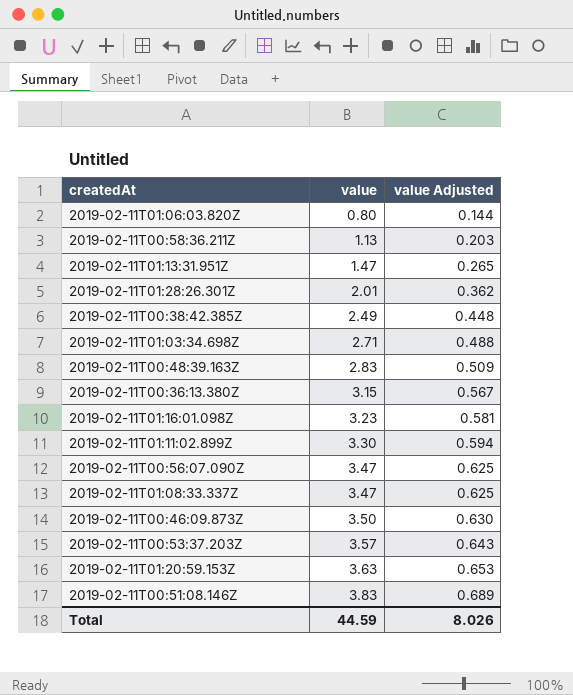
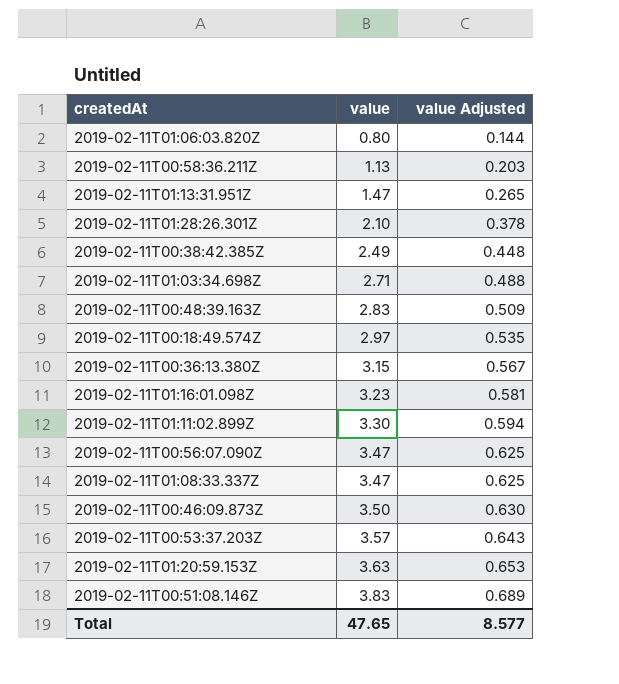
2019-02-11T01:28:26.301Z | value: 2.01 -> 2.10
2019-02-11T01:28:26.301Z | value Adjusted: 0.362 -> 0.378
row 2019-02-11T00:18:49.574Z: none -> 2.97 | 0.535
Total | value: 44.59 -> 47.65
Total | value Adjusted: 8.026 -> 8.577

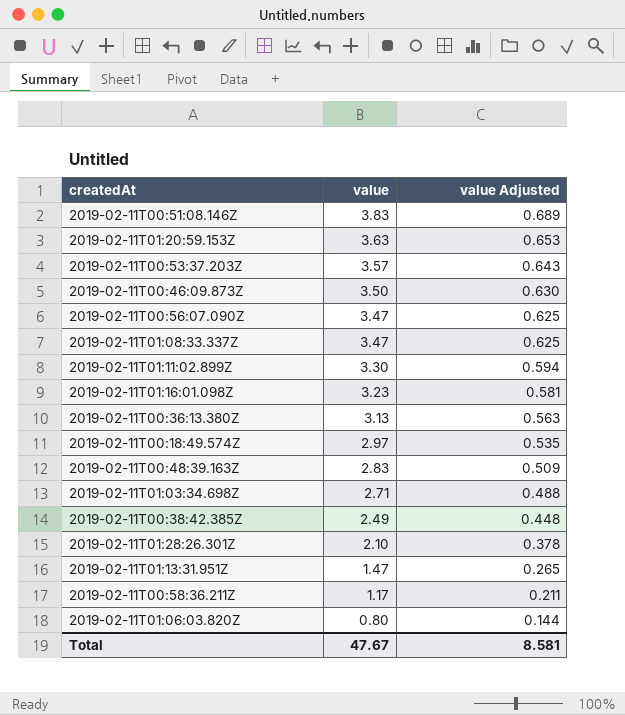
row order: value ascending -> value descending
2019-02-11T00:36:13.380Z | value: 3.15 -> 3.13
2019-02-11T00:36:13.380Z | value Adjusted: 0.567 -> 0.563
2019-02-11T00:58:36.211Z | value: 1.13 -> 1.17
2019-02-11T00:58:36.211Z | value Adjusted: 0.203 -> 0.211
Total | value: 47.65 -> 47.67
Total | value Adjusted: 8.577 -> 8.581

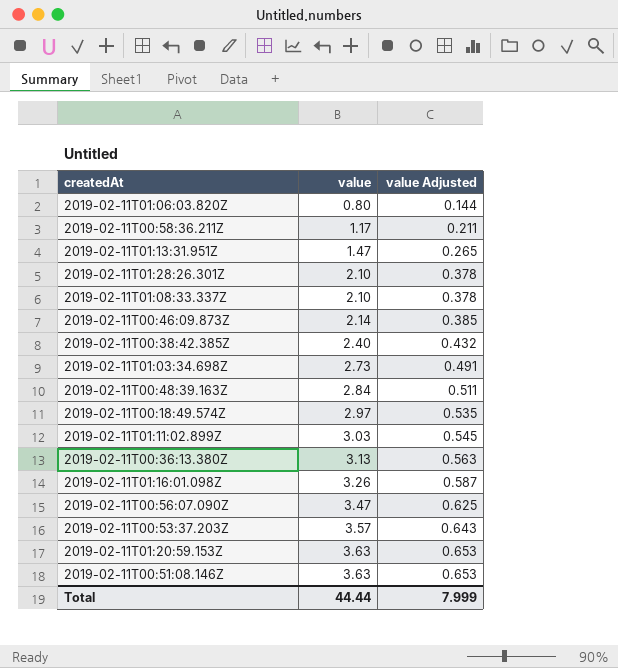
row order: value descending -> value ascending
2019-02-11T01:08:33.337Z | value: 3.47 -> 2.10
2019-02-11T01:08:33.337Z | value Adjusted: 0.625 -> 0.378
2019-02-11T00:46:09.873Z | value: 3.50 -> 2.14
2019-02-11T00:46:09.873Z | value Adjusted: 0.630 -> 0.385
2019-02-11T00:38:42.385Z | value: 2.49 -> 2.40
2019-02-11T00:38:42.385Z | value Adjusted: 0.448 -> 0.432
2019-02-11T01:03:34.698Z | value: 2.71 -> 2.73
2019-02-11T01:03:34.698Z | value Adjusted: 0.488 -> 0.491
2019-02-11T00:48:39.163Z | value: 2.83 -> 2.84
2019-02-11T00:48:39.163Z | value Adjusted: 0.509 -> 0.511
2019-02-11T01:11:02.899Z | value: 3.30 -> 3.03
2019-02-11T01:11:02.899Z | value Adjusted: 0.594 -> 0.545
2019-02-11T01:16:01.098Z | value: 3.23 -> 3.26
2019-02-11T01:16:01.098Z | value Adjusted: 0.581 -> 0.587
2019-02-11T00:51:08.146Z | value: 3.83 -> 3.63
2019-02-11T00:51:08.146Z | value Adjusted: 0.689 -> 0.653
Total | value: 47.67 -> 44.44
Total | value Adjusted: 8.581 -> 7.999

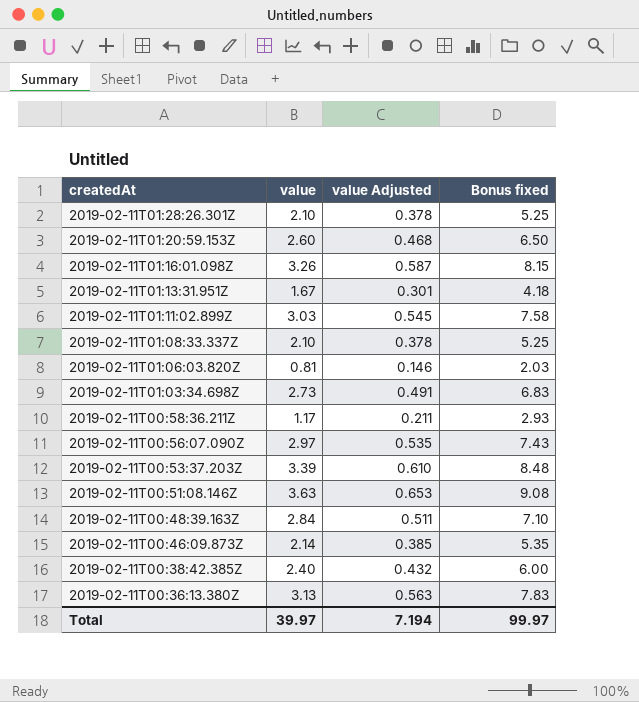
row order: value ascending -> createdAt descending
column Bonus fixed | formula: none -> [value] * 2.5
row 2019-02-11T00:18:49.574Z: 2.97 | 0.535 -> none
2019-02-11T01:20:59.153Z | value: 3.63 -> 2.60
2019-02-11T01:20:59.153Z | value Adjusted: 0.653 -> 0.468
2019-02-11T01:13:31.951Z | value: 1.47 -> 1.67
2019-02-11T01:13:31.951Z | value Adjusted: 0.265 -> 0.301
2019-02-11T01:06:03.820Z | value: 0.80 -> 0.81
2019-02-11T01:06:03.820Z | value Adjusted: 0.144 -> 0.146
2019-02-11T00:56:07.090Z | value: 3.47 -> 2.97
2019-02-11T00:56:07.090Z | value Adjusted: 0.625 -> 0.535
2019-02-11T00:53:37.203Z | value: 3.57 -> 3.39
2019-02-11T00:53:37.203Z | value Adjusted: 0.643 -> 0.610
Total | value: 44.44 -> 39.97
Total | value Adjusted: 7.999 -> 7.194

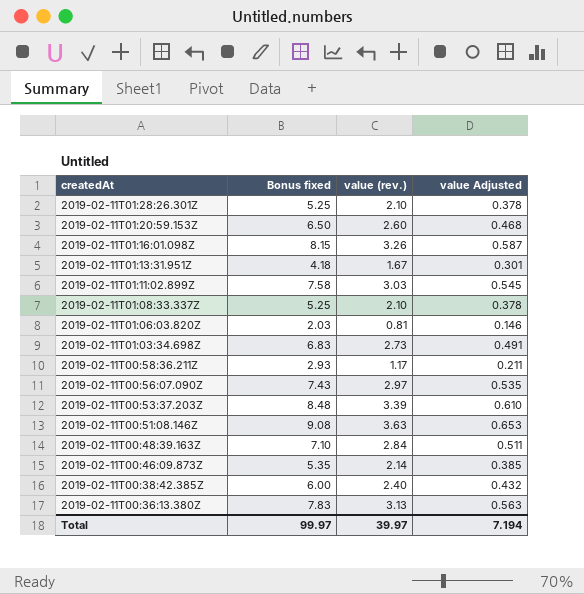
column Bonus fixed | position: 4 -> 2
column name: value -> value (rev.)

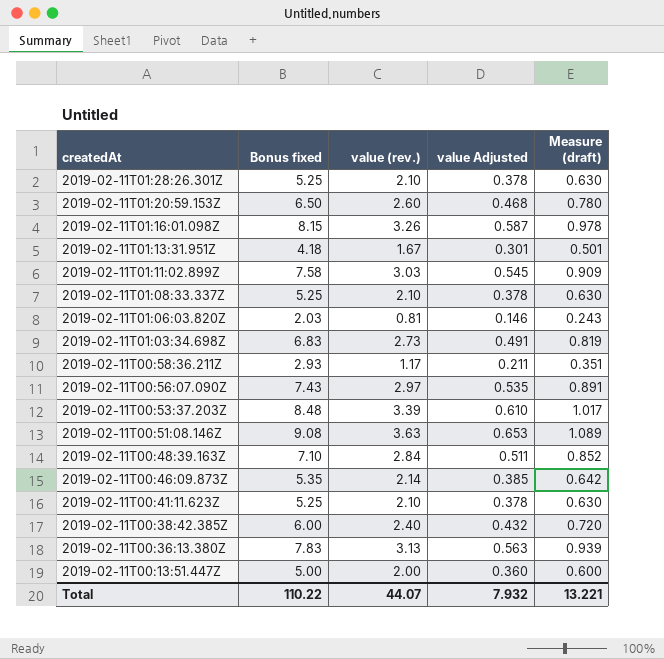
column Measure (draft) | formula: none -> [value (rev.)] * 0.3
row 2019-02-11T00:41:11.623Z: none -> 5.25 | 2.10 | 0.378 | 0.630
row 2019-02-11T00:13:51.447Z: none -> 5.00 | 2.00 | 0.360 | 0.600
Total | Bonus fixed: 99.97 -> 110.22
Total | value (rev.): 39.97 -> 44.07
Total | value Adjusted: 7.194 -> 7.932

